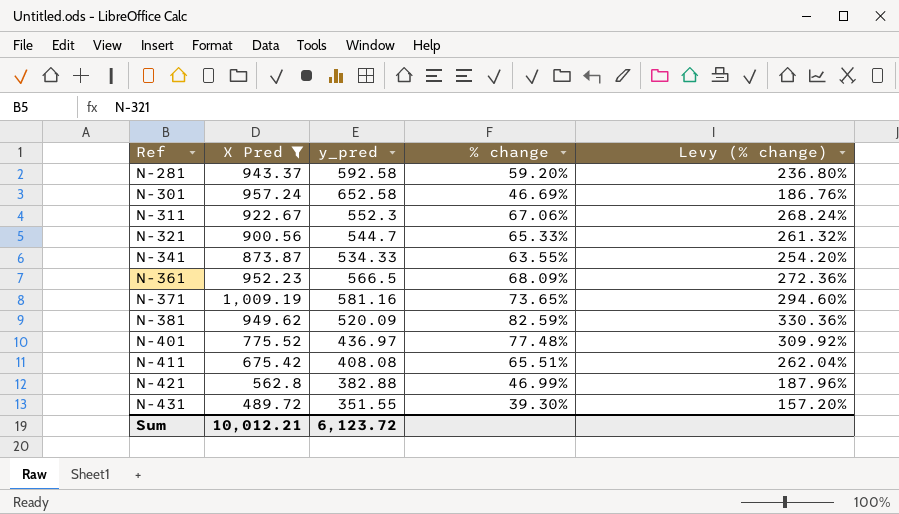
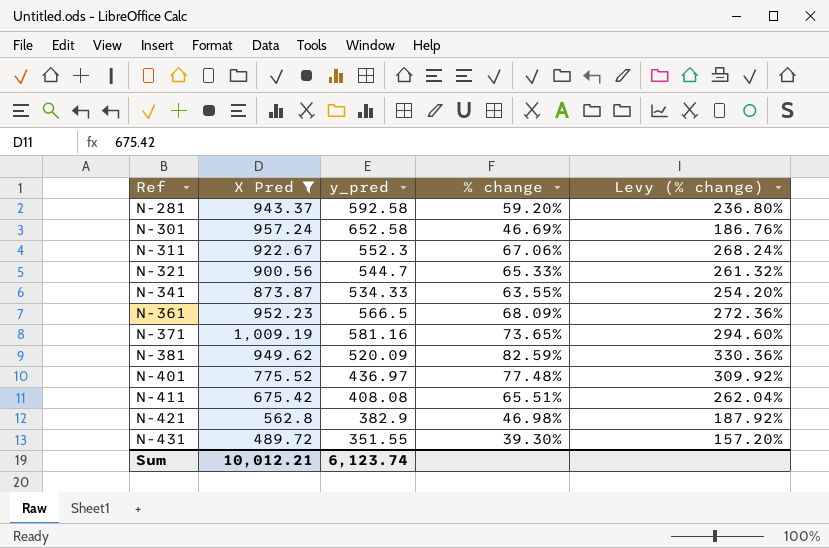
N-421 | y_pred: 382.88 -> 382.9
N-421 | % change: 46.99% -> 46.98%
N-421 | Levy (% change): 187.96% -> 187.92%
Sum | y_pred: 6,123.72 -> 6,123.74

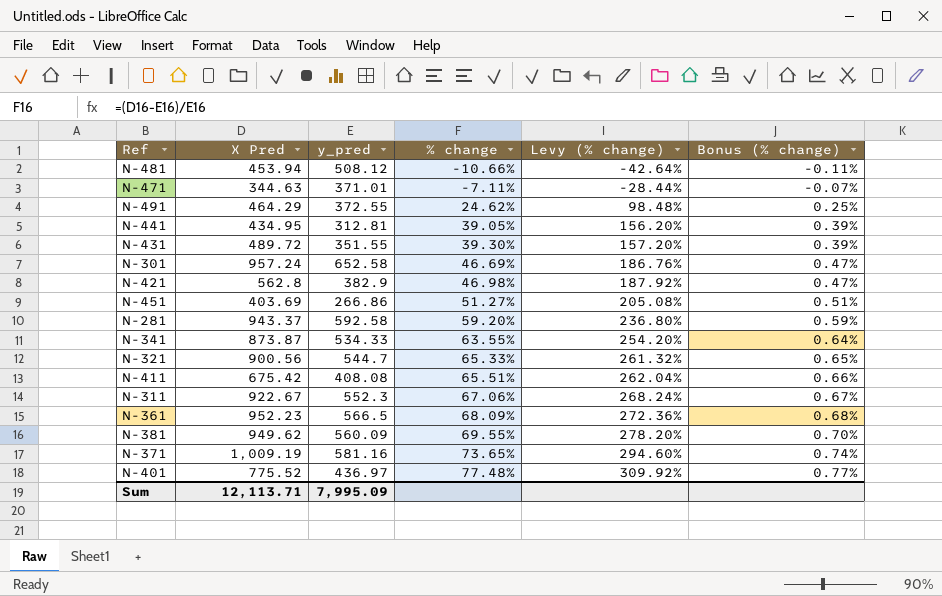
filter: X Pred >= 489.72 -> none
row order: Ref ascending -> % change ascending
column Bonus (% change) | formula: none -> [% change] * 0.01
N-381 | y_pred: 520.09 -> 560.09
N-381 | % change: 82.59% -> 69.55%
N-381 | Levy (% change): 330.36% -> 278.20%
Sum | X Pred: 10,012.21 -> 12,113.71
Sum | y_pred: 6,123.74 -> 7,995.09

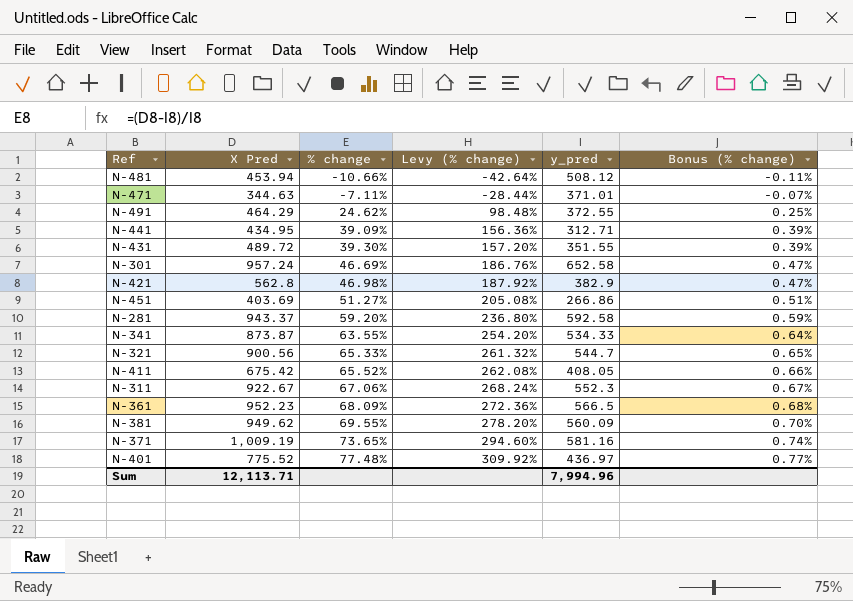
column y_pred | position: 3 -> 5
N-441 | % change: 39.05% -> 39.09%
N-441 | Levy (% change): 156.20% -> 156.36%
N-441 | y_pred: 312.81 -> 312.71
N-411 | % change: 65.51% -> 65.52%
N-411 | Levy (% change): 262.04% -> 262.08%
N-411 | y_pred: 408.08 -> 408.05
Sum | y_pred: 7,995.09 -> 7,994.96

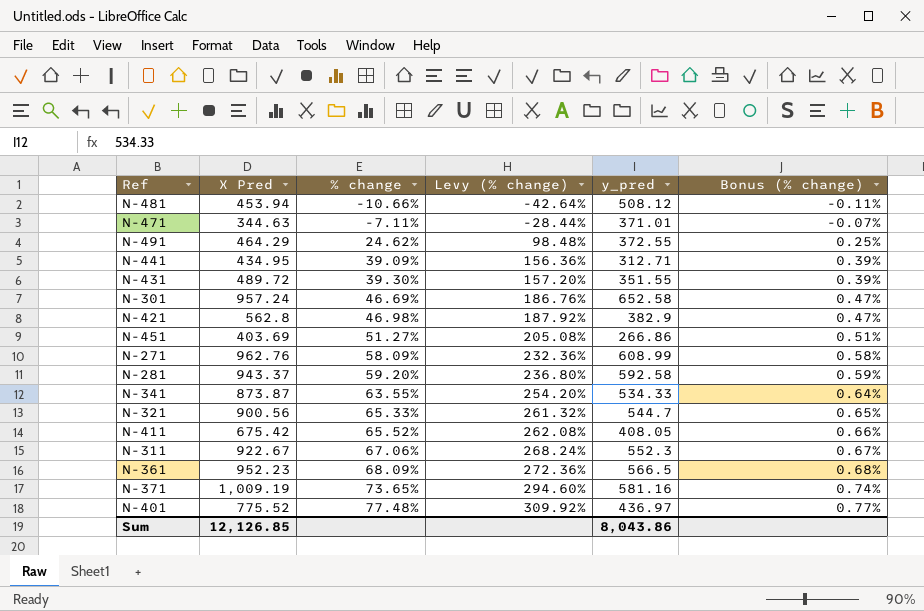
row N-381: 949.62 | 69.55% | 278.20% | 560.09 | 0.70% -> none
row N-271: none -> 962.76 | 58.09% | 232.36% | 608.99 | 0.58%
Sum | X Pred: 12,113.71 -> 12,126.85
Sum | y_pred: 7,994.96 -> 8,043.86

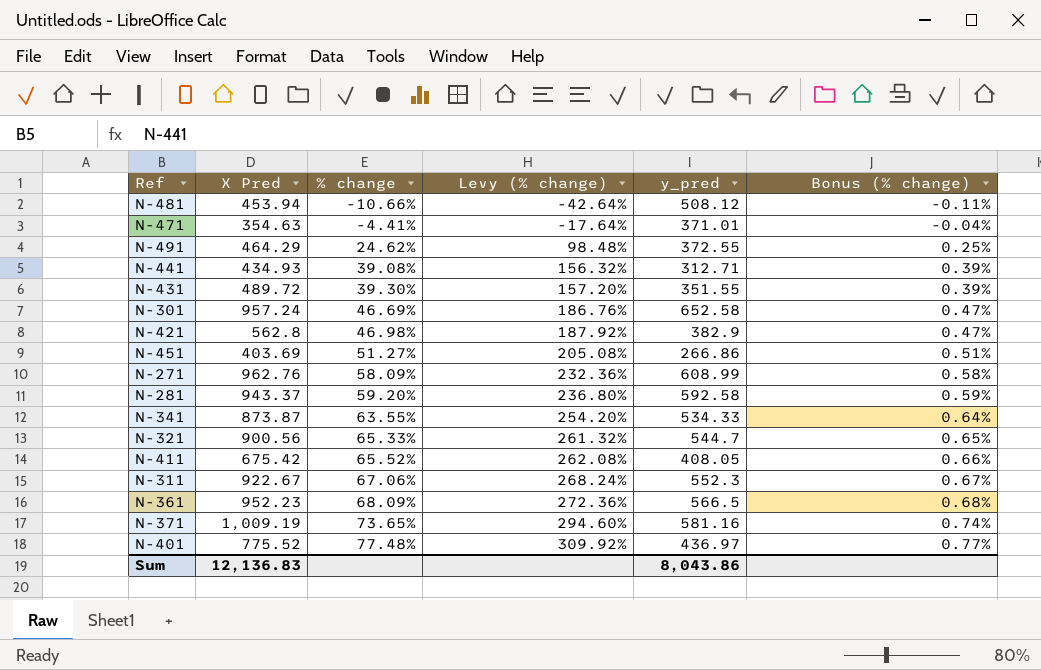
N-471 | X Pred: 344.63 -> 354.63
N-471 | % change: -7.11% -> -4.41%
N-471 | Levy (% change): -28.44% -> -17.64%
N-471 | Bonus (% change): -0.07% -> -0.04%
N-441 | X Pred: 434.95 -> 434.93
N-441 | % change: 39.09% -> 39.08%
N-441 | Levy (% change): 156.36% -> 156.32%
Sum | X Pred: 12,126.85 -> 12,136.83

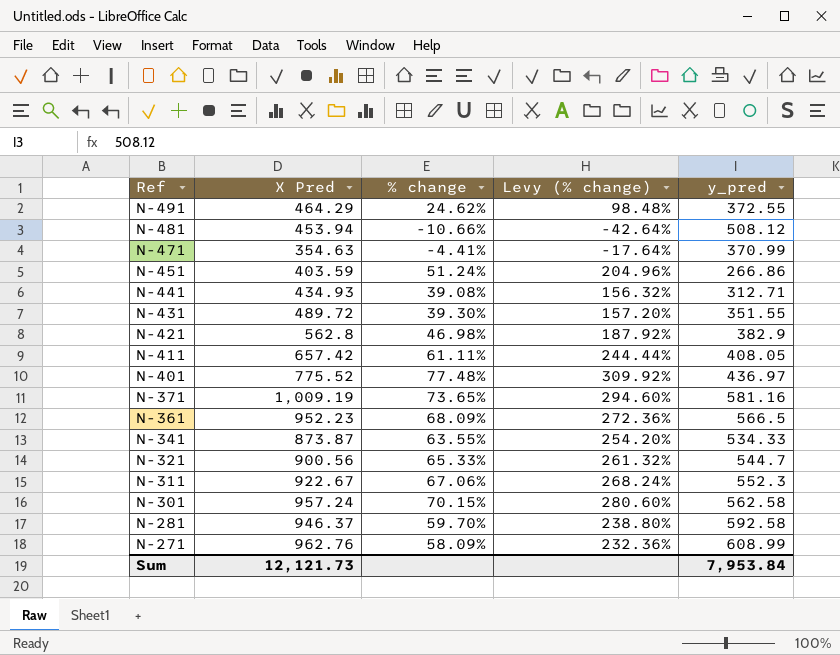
row order: % change ascending -> Ref descending
column Bonus (% change) | formula: [% change] * 0.01 -> none
N-471 | y_pred: 371.01 -> 370.99
N-451 | X Pred: 403.69 -> 403.59
N-451 | % change: 51.27% -> 51.24%
N-451 | Levy (% change): 205.08% -> 204.96%
N-411 | X Pred: 675.42 -> 657.42
N-411 | % change: 65.52% -> 61.11%
N-411 | Levy (% change): 262.08% -> 244.44%
N-301 | % change: 46.69% -> 70.15%
N-301 | Levy (% change): 186.76% -> 280.60%
N-301 | y_pred: 652.58 -> 562.58
N-281 | X Pred: 943.37 -> 946.37
N-281 | % change: 59.20% -> 59.70%
N-281 | Levy (% change): 236.80% -> 238.80%
Sum | X Pred: 12,136.83 -> 12,121.73
Sum | y_pred: 8,043.86 -> 7,953.84

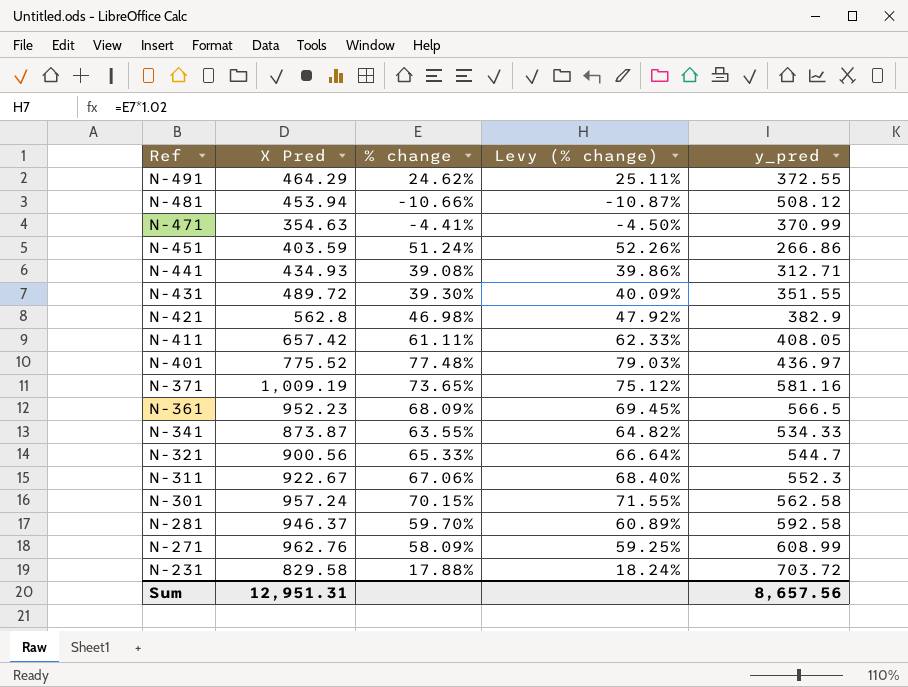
column Levy (% change) | formula: [% change] * 4 -> [% change] * 1.02
row N-231: none -> 829.58 | 17.88% | 18.24% | 703.72
Sum | X Pred: 12,121.73 -> 12,951.31
Sum | y_pred: 7,953.84 -> 8,657.56

